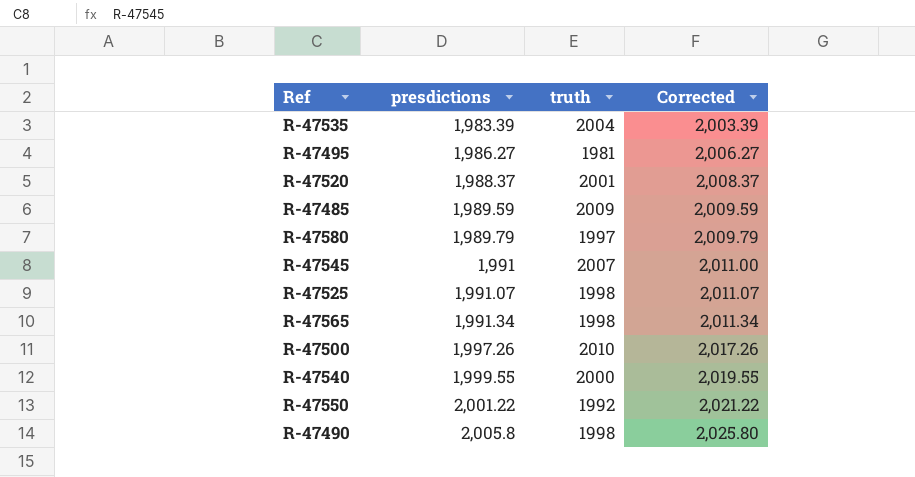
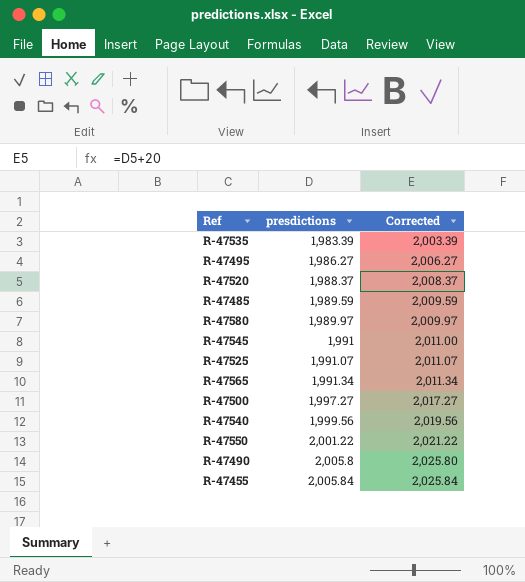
column truth | position: 3 -> none
R-47580 | presdictions: 1,989.79 -> 1,989.97
R-47580 | Corrected: 2,009.79 -> 2,009.97
R-47500 | presdictions: 1,997.26 -> 1,997.27
R-47500 | Corrected: 2,017.26 -> 2,017.27
R-47540 | presdictions: 1,999.55 -> 1,999.56
R-47540 | Corrected: 2,019.55 -> 2,019.56
row R-47455: none -> 2,005.84 | 2,025.84

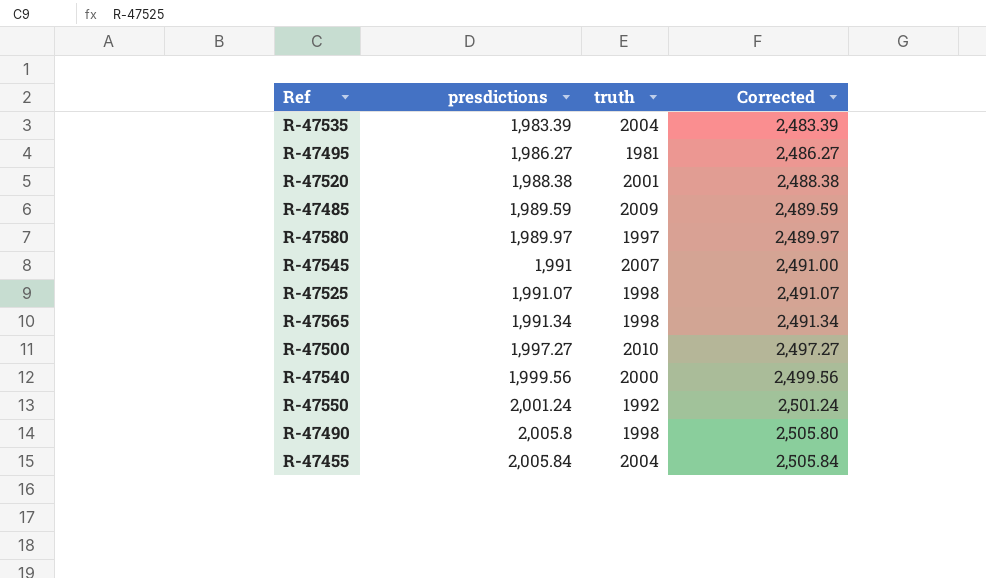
column truth | position: none -> 3
column Corrected | formula: [presdictions] + 20 -> [presdictions] + 500
R-47520 | presdictions: 1,988.37 -> 1,988.38
R-47550 | presdictions: 2,001.22 -> 2,001.24

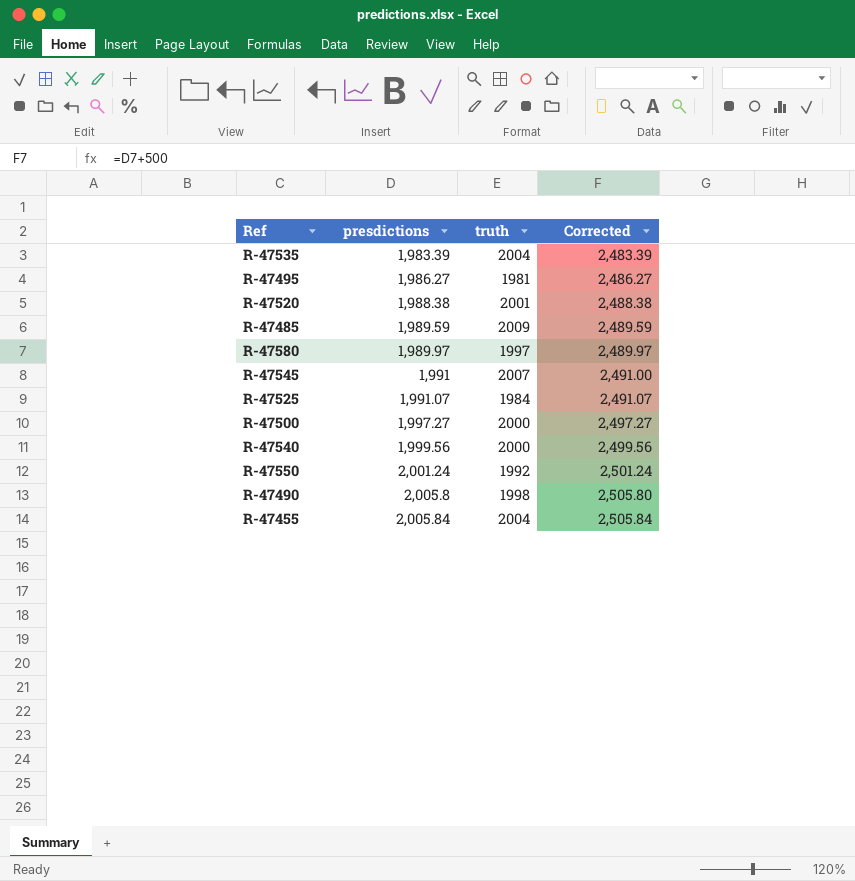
row R-47565: 1,991.34 | 1998 | 2,491.34 -> none
R-47525 | truth: 1998 -> 1984
R-47500 | truth: 2010 -> 2000

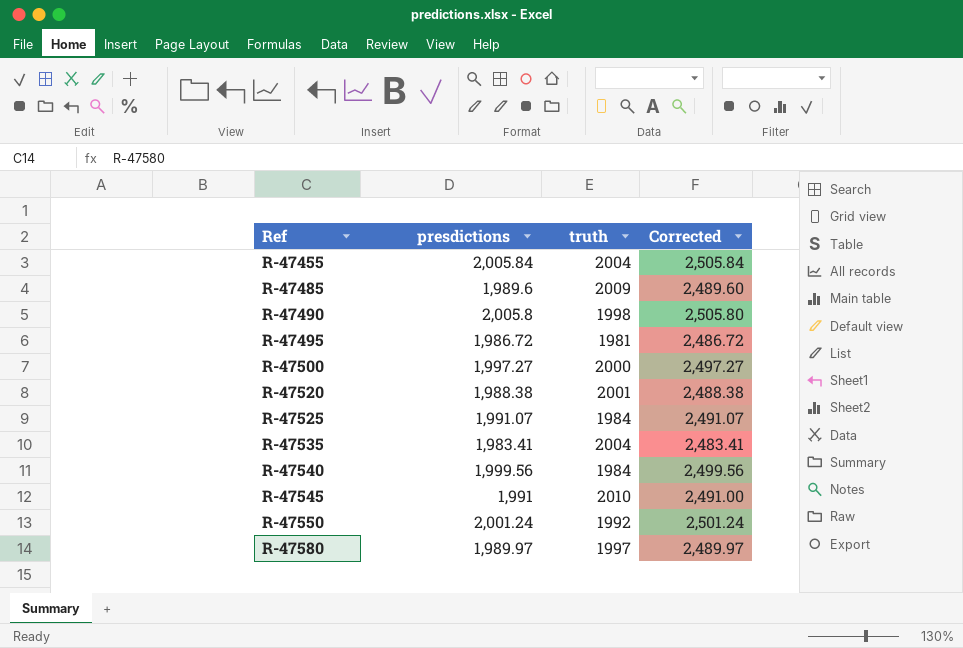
row order: presdictions ascending -> Ref ascending
R-47485 | presdictions: 1,989.59 -> 1,989.6
R-47485 | Corrected: 2,489.59 -> 2,489.60
R-47495 | presdictions: 1,986.27 -> 1,986.72
R-47495 | Corrected: 2,486.27 -> 2,486.72
R-47535 | presdictions: 1,983.39 -> 1,983.41
R-47535 | Corrected: 2,483.39 -> 2,483.41
R-47540 | truth: 2000 -> 1984
R-47545 | truth: 2007 -> 2010

